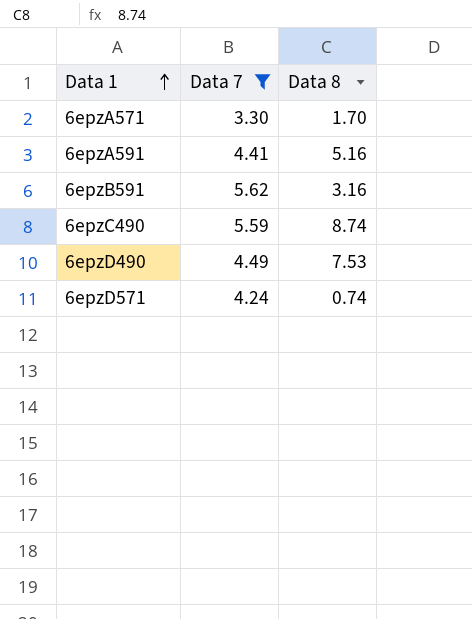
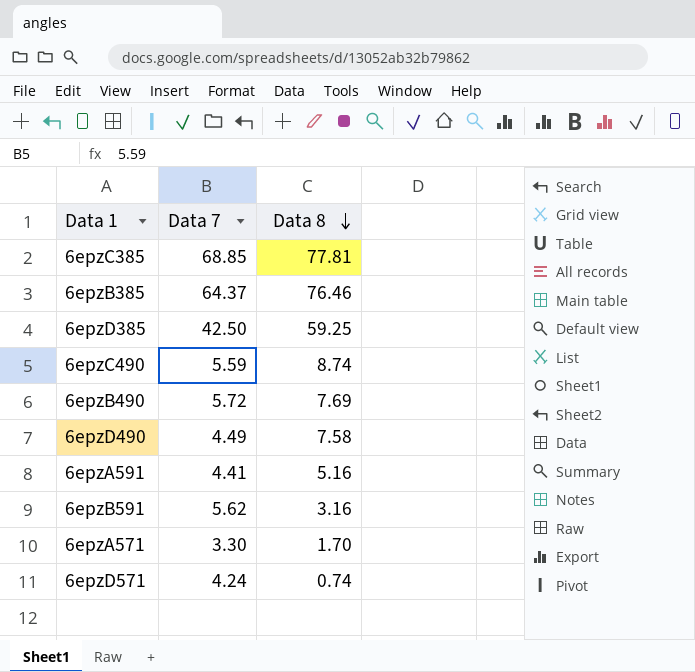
filter: Data 7 <= 5.62 -> none
row order: Data 1 ascending -> Data 8 descending
6epzD490 | Data 8: 7.53 -> 7.58

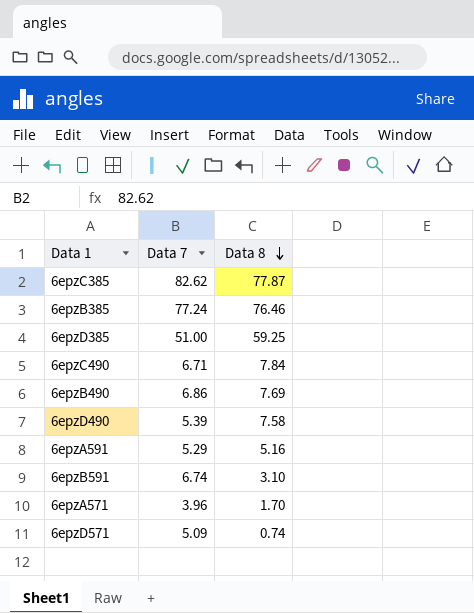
6epzC385 | Data 7: 68.85 -> 82.62
6epzC385 | Data 8: 77.81 -> 77.87
6epzB385 | Data 7: 64.37 -> 77.24
6epzD385 | Data 7: 42.50 -> 51.00
6epzC490 | Data 7: 5.59 -> 6.71
6epzC490 | Data 8: 8.74 -> 7.84
6epzB490 | Data 7: 5.72 -> 6.86
6epzD490 | Data 7: 4.49 -> 5.39
6epzA591 | Data 7: 4.41 -> 5.29
6epzB591 | Data 7: 5.62 -> 6.74
6epzB591 | Data 8: 3.16 -> 3.10
6epzA571 | Data 7: 3.30 -> 3.96
6epzD571 | Data 7: 4.24 -> 5.09

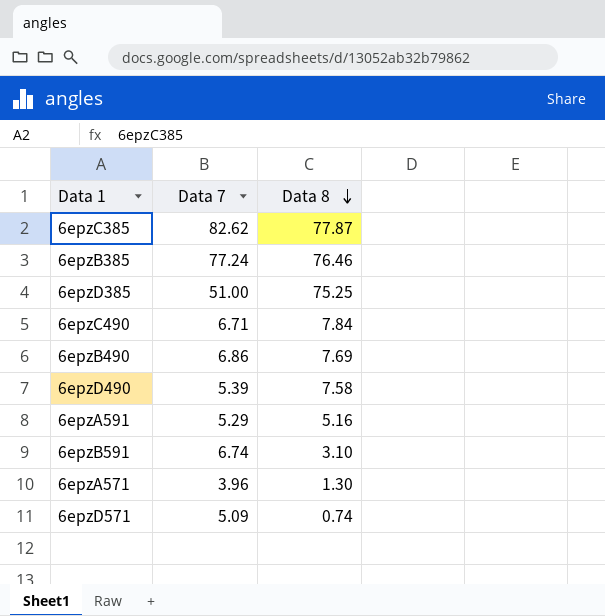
6epzD385 | Data 8: 59.25 -> 75.25
6epzA571 | Data 8: 1.70 -> 1.30

